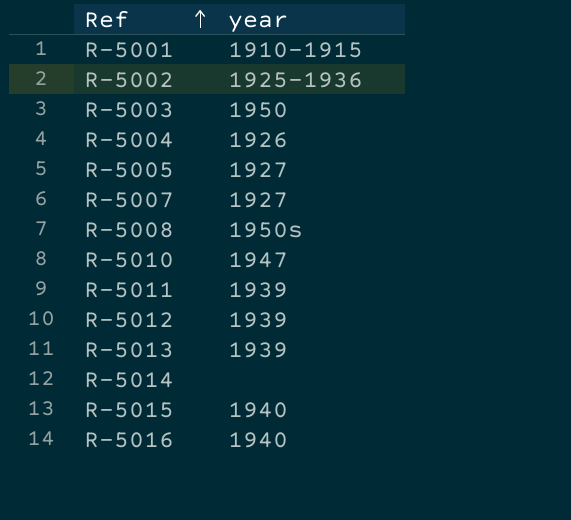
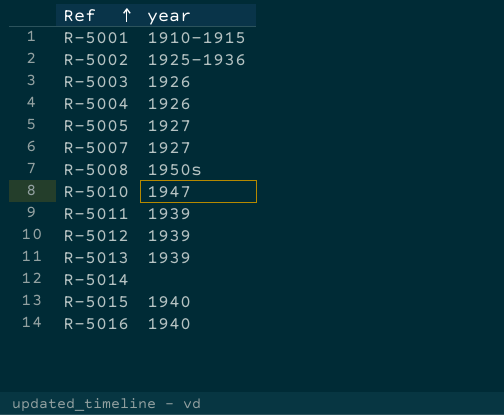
R-5003 | year: 1950 -> 1926

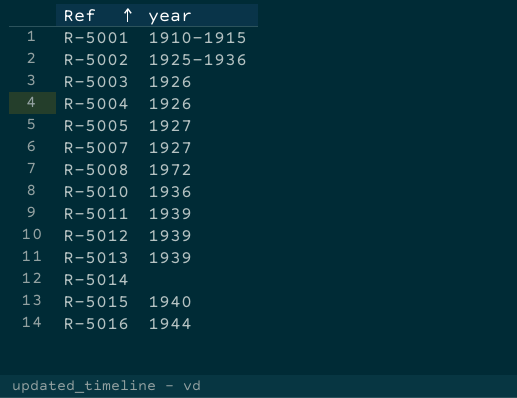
R-5008 | year: 1950s -> 1972
R-5010 | year: 1947 -> 1936
R-5016 | year: 1940 -> 1944

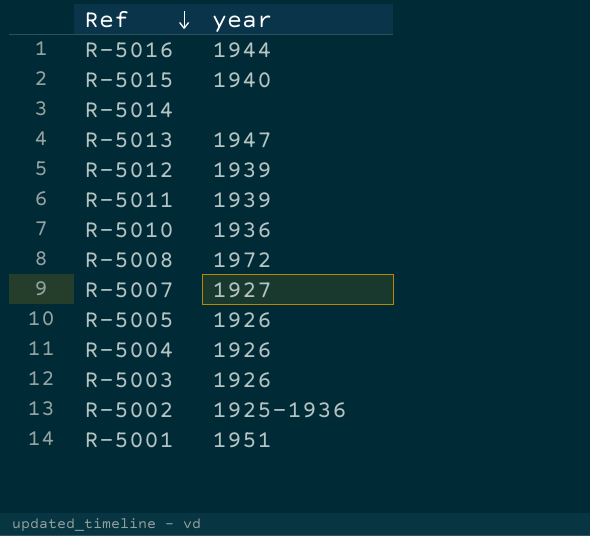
row order: Ref ascending -> Ref descending
R-5013 | year: 1939 -> 1947
R-5005 | year: 1927 -> 1926
R-5001 | year: 1910-1915 -> 1951

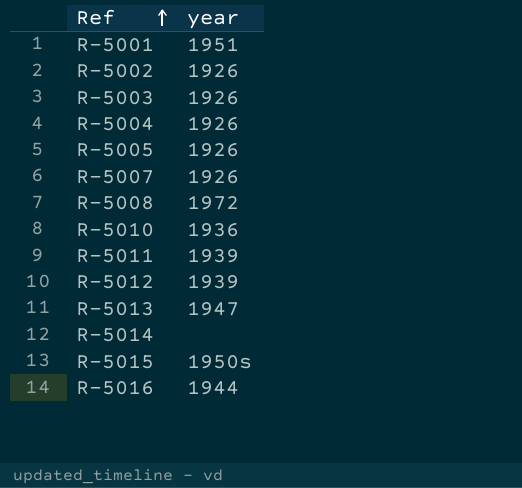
row order: Ref descending -> Ref ascending
R-5002 | year: 1925-1936 -> 1926
R-5007 | year: 1927 -> 1926
R-5015 | year: 1940 -> 1950s

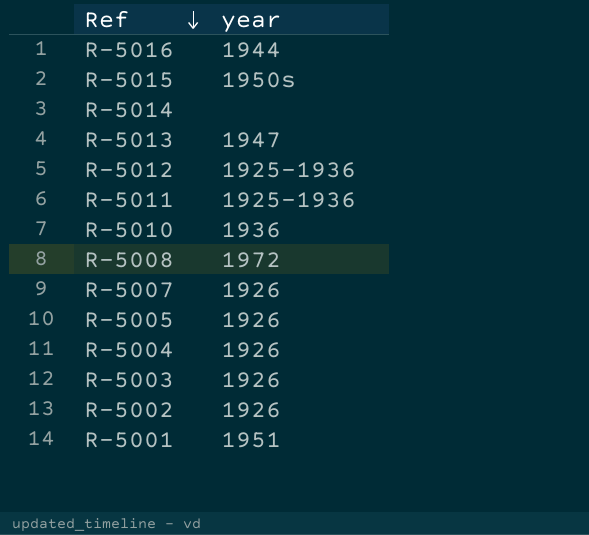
row order: Ref ascending -> Ref descending
R-5012 | year: 1939 -> 1925-1936
R-5011 | year: 1939 -> 1925-1936

